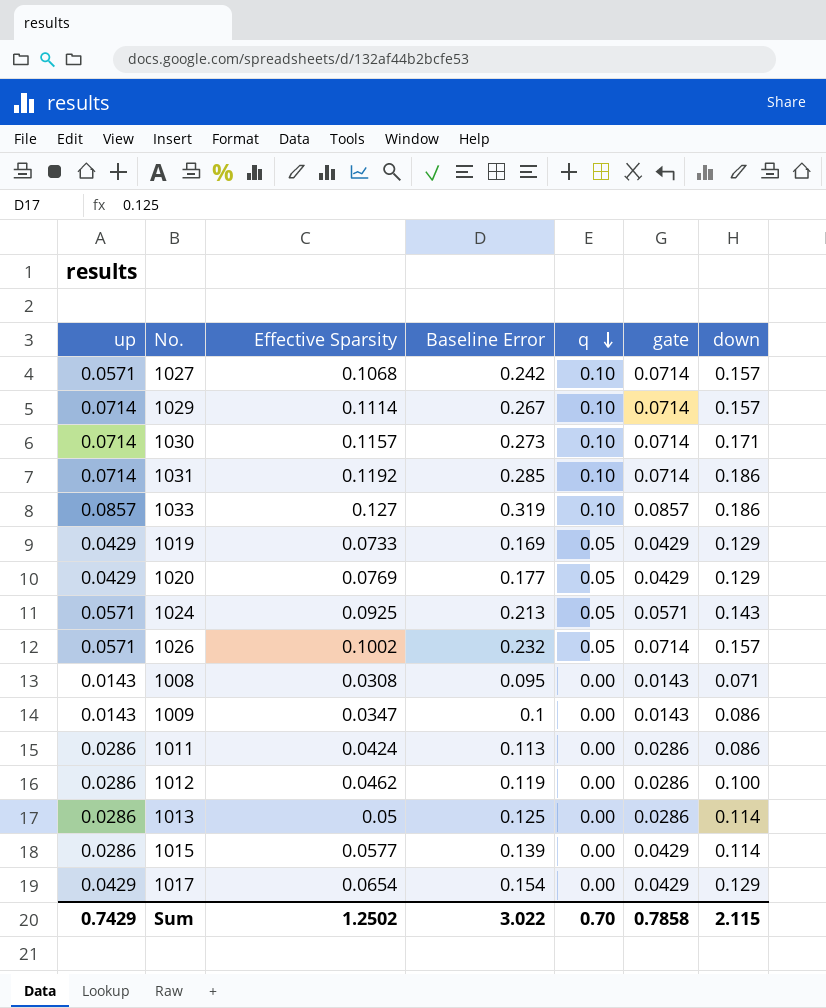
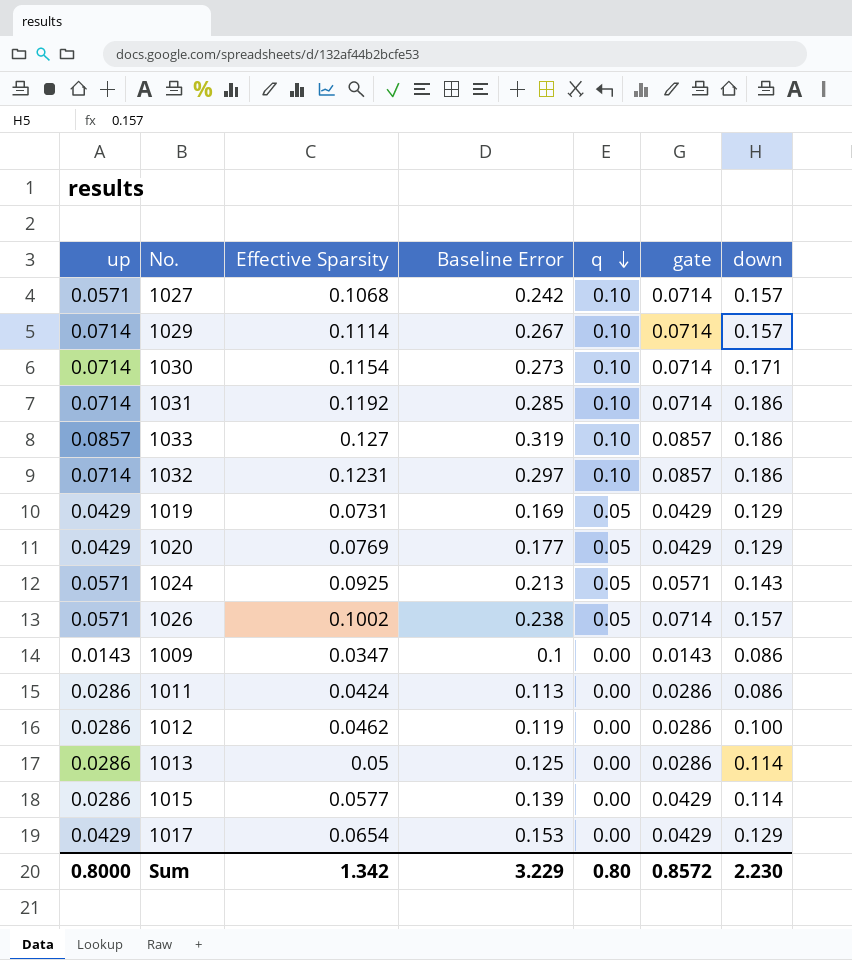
row 1008: 0.0143 | 0.0308 | 0.095 | 0.00 | 0.0143 | 0.071 -> none
1030 | Effective Sparsity: 0.1157 -> 0.1154
row 1032: none -> 0.0714 | 0.1231 | 0.297 | 0.10 | 0.0857 | 0.186
1019 | Effective Sparsity: 0.0733 -> 0.0731
1026 | Baseline Error: 0.232 -> 0.238
1017 | Baseline Error: 0.154 -> 0.153
Sum | up: 0.7429 -> 0.8000
Sum | Effective Sparsity: 1.2502 -> 1.342
Sum | Baseline Error: 3.022 -> 3.229
Sum | q: 0.70 -> 0.80
Sum | gate: 0.7858 -> 0.8572
Sum | down: 2.115 -> 2.230

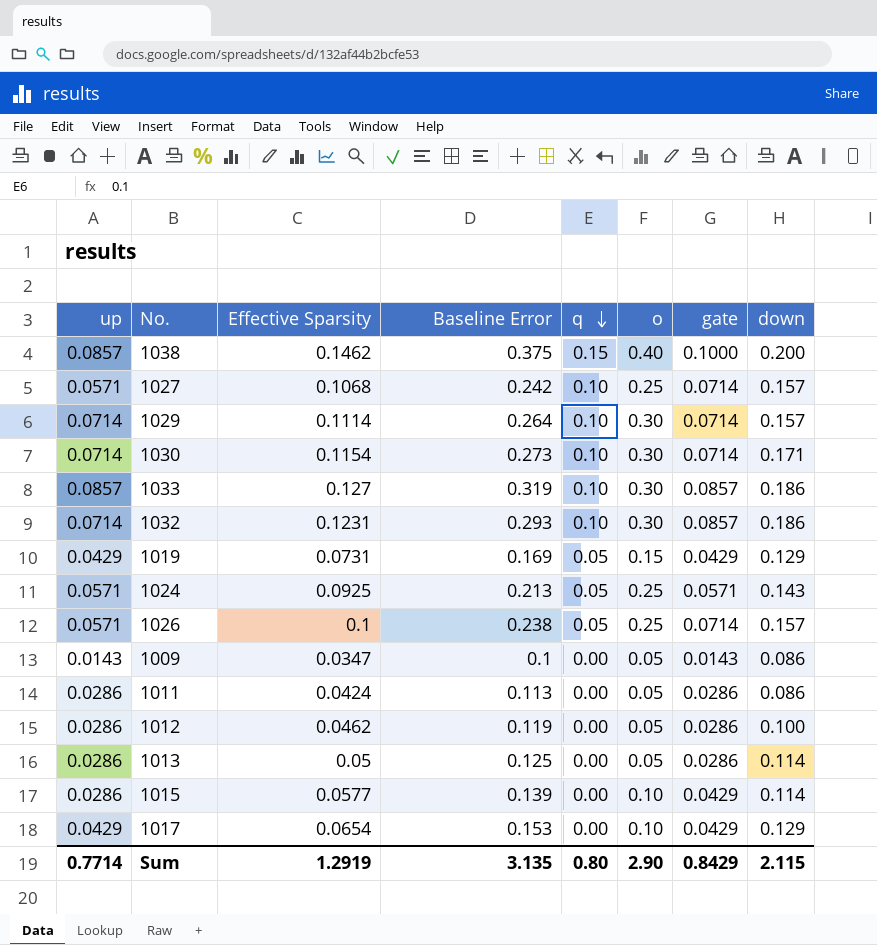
column o | position: none -> 6
row 1031: 0.0714 | 0.1192 | 0.285 | 0.10 | 0.0714 | 0.186 -> none
row 1020: 0.0429 | 0.0769 | 0.177 | 0.05 | 0.0429 | 0.129 -> none
row 1038: none -> 0.0857 | 0.1462 | 0.375 | 0.15 | 0.40 | 0.1000 | 0.200
1029 | Baseline Error: 0.267 -> 0.264
1032 | Baseline Error: 0.297 -> 0.293
1026 | Effective Sparsity: 0.1002 -> 0.1
Sum | up: 0.8000 -> 0.7714
Sum | Effective Sparsity: 1.342 -> 1.2919
Sum | Baseline Error: 3.229 -> 3.135
Sum | gate: 0.8572 -> 0.8429
Sum | down: 2.230 -> 2.115

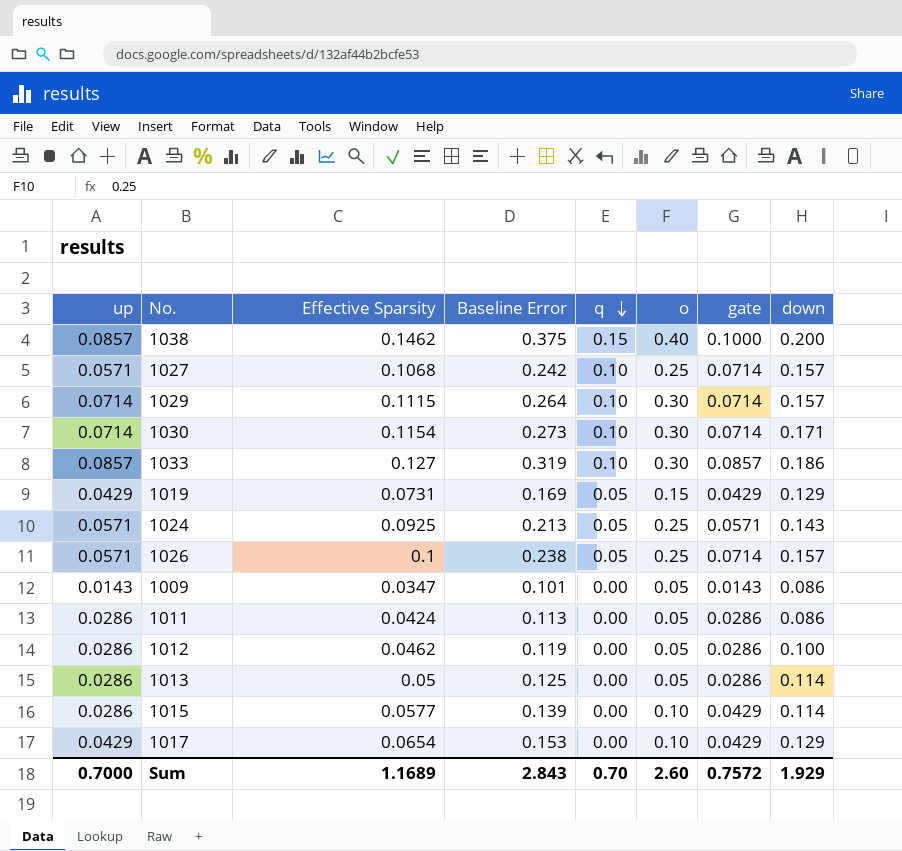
row 1032: 0.0714 | 0.1231 | 0.293 | 0.10 | 0.30 | 0.0857 | 0.186 -> none
1029 | Effective Sparsity: 0.1114 -> 0.1115
1009 | Baseline Error: 0.1 -> 0.101
Sum | up: 0.7714 -> 0.7000
Sum | Effective Sparsity: 1.2919 -> 1.1689
Sum | Baseline Error: 3.135 -> 2.843
Sum | q: 0.80 -> 0.70
Sum | o: 2.90 -> 2.60
Sum | gate: 0.8429 -> 0.7572
Sum | down: 2.115 -> 1.929

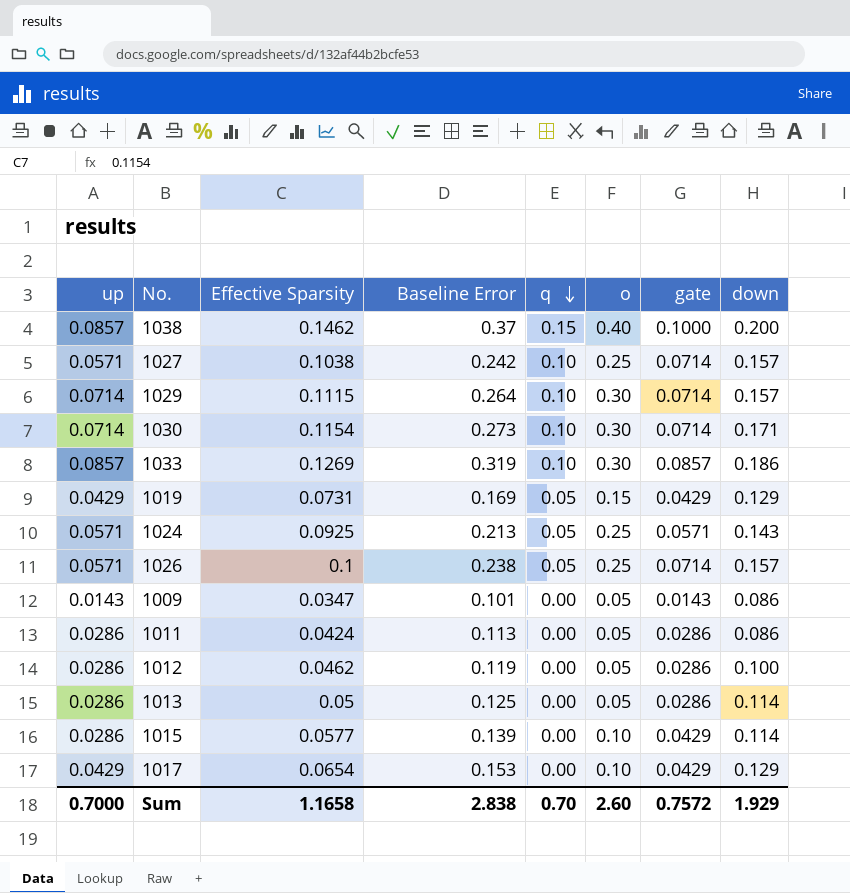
1038 | Baseline Error: 0.375 -> 0.37
1027 | Effective Sparsity: 0.1068 -> 0.1038
1033 | Effective Sparsity: 0.127 -> 0.1269
Sum | Effective Sparsity: 1.1689 -> 1.1658
Sum | Baseline Error: 2.843 -> 2.838

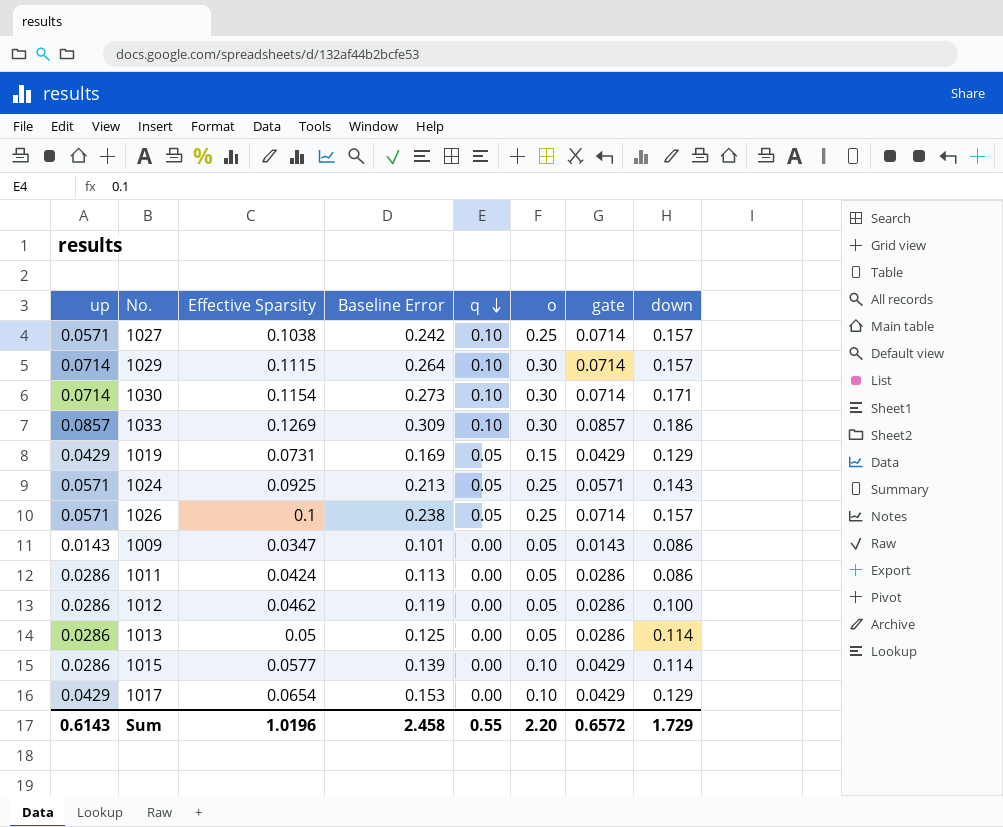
row 1038: 0.0857 | 0.1462 | 0.37 | 0.15 | 0.40 | 0.1000 | 0.200 -> none
1033 | Baseline Error: 0.319 -> 0.309
Sum | up: 0.7000 -> 0.6143
Sum | Effective Sparsity: 1.1658 -> 1.0196
Sum | Baseline Error: 2.838 -> 2.458
Sum | q: 0.70 -> 0.55
Sum | o: 2.60 -> 2.20
Sum | gate: 0.7572 -> 0.6572
Sum | down: 1.929 -> 1.729

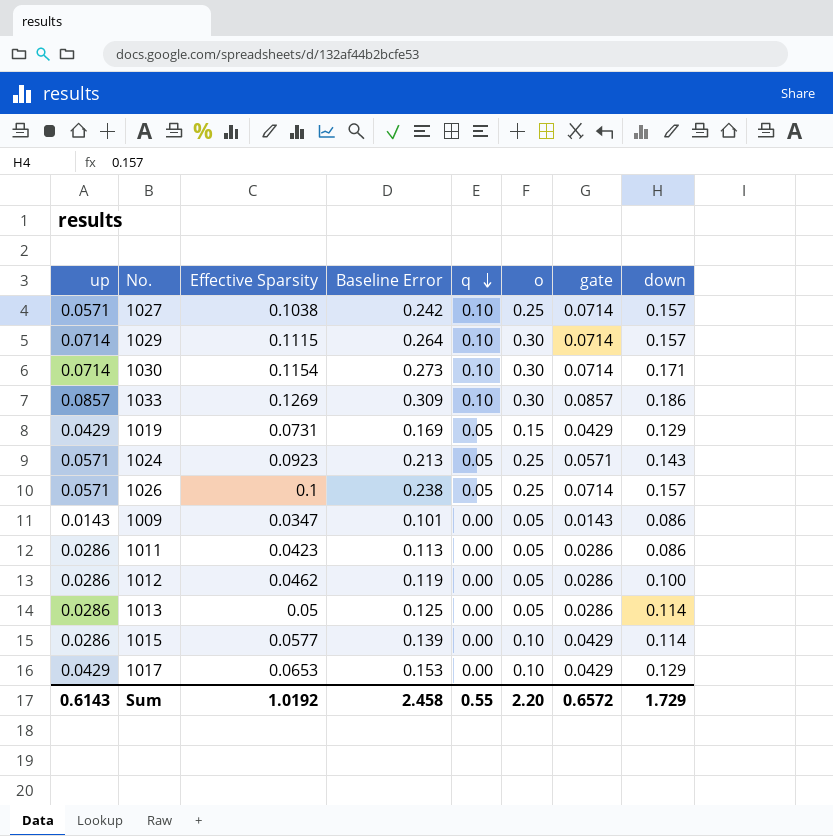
1024 | Effective Sparsity: 0.0925 -> 0.0923
1011 | Effective Sparsity: 0.0424 -> 0.0423
1017 | Effective Sparsity: 0.0654 -> 0.0653
Sum | Effective Sparsity: 1.0196 -> 1.0192

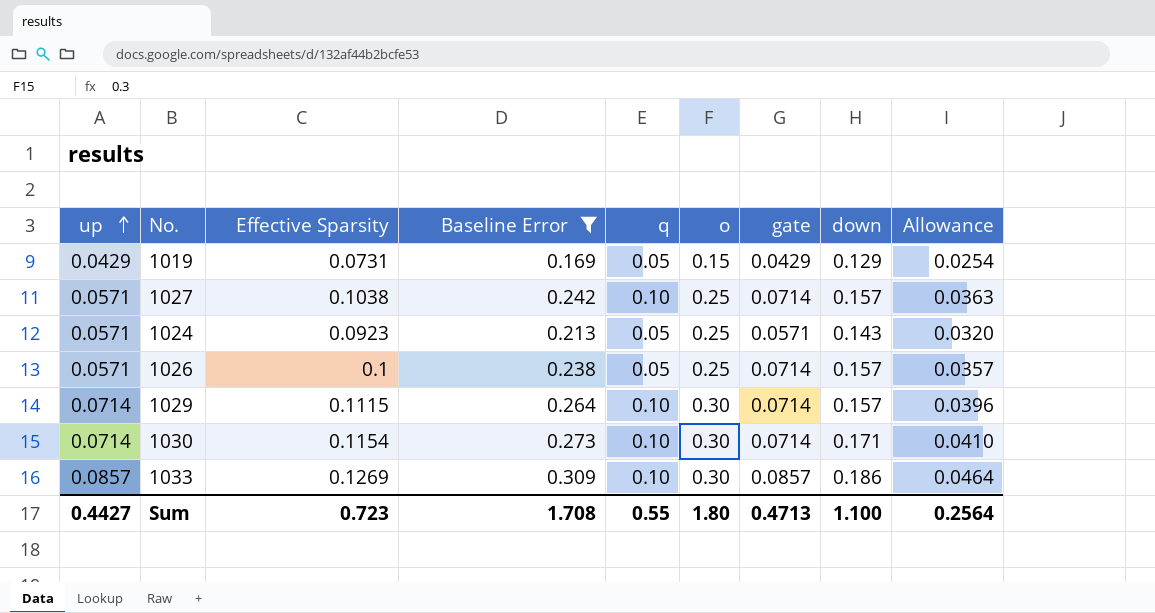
filter: none -> Baseline Error >= 0.169
row order: q descending -> up ascending
column Allowance | formula: none -> [Baseline Error] * 0.15
Sum | up: 0.6143 -> 0.4427
Sum | Effective Sparsity: 1.0192 -> 0.723
Sum | Baseline Error: 2.458 -> 1.708
Sum | o: 2.20 -> 1.80
Sum | gate: 0.6572 -> 0.4713
Sum | down: 1.729 -> 1.100

